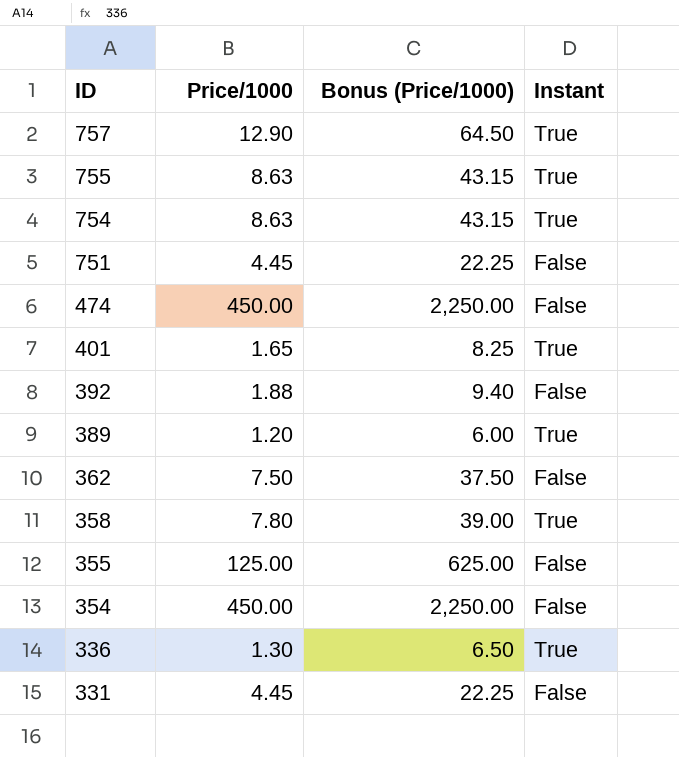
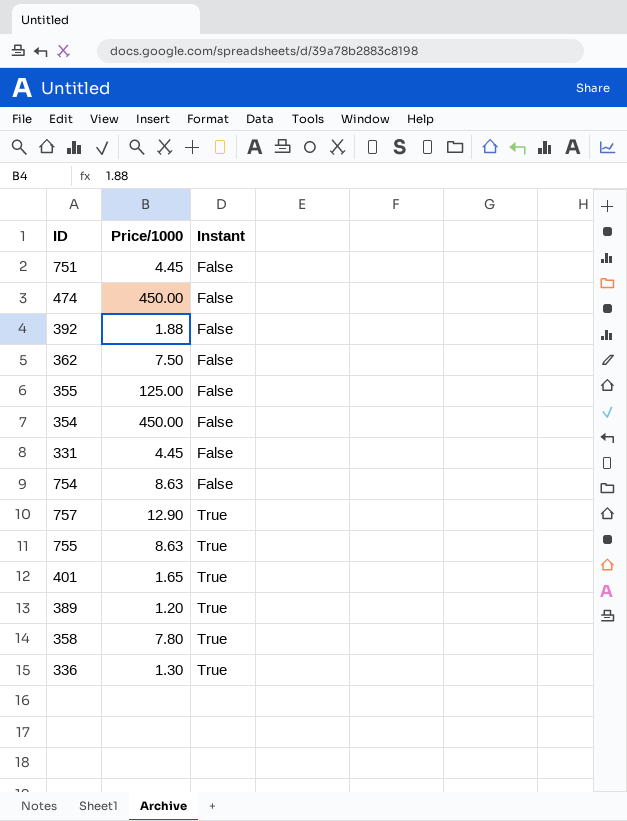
row order: ID descending -> Instant ascending
column Bonus (Price/1000) | formula: [Price/1000] * 5 -> none
754 | Instant: True -> False

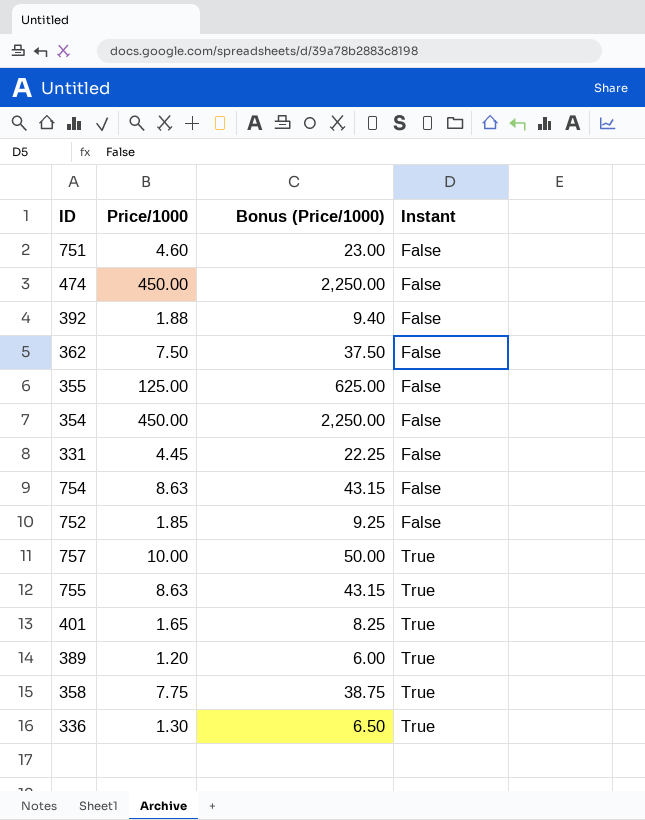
column Bonus (Price/1000) | formula: none -> [Price/1000] * 5
751 | Price/1000: 4.45 -> 4.60
row 752: none -> 1.85 | 9.25 | False
757 | Price/1000: 12.90 -> 10.00
358 | Price/1000: 7.80 -> 7.75

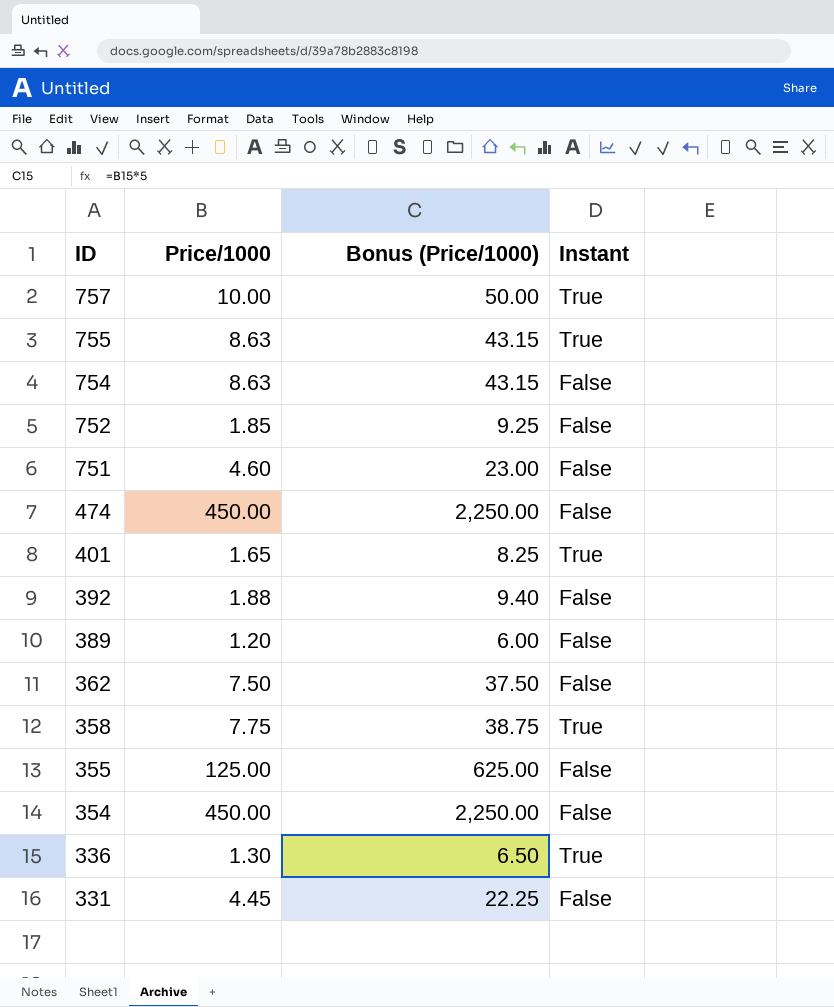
row order: Instant ascending -> ID descending
389 | Instant: True -> False

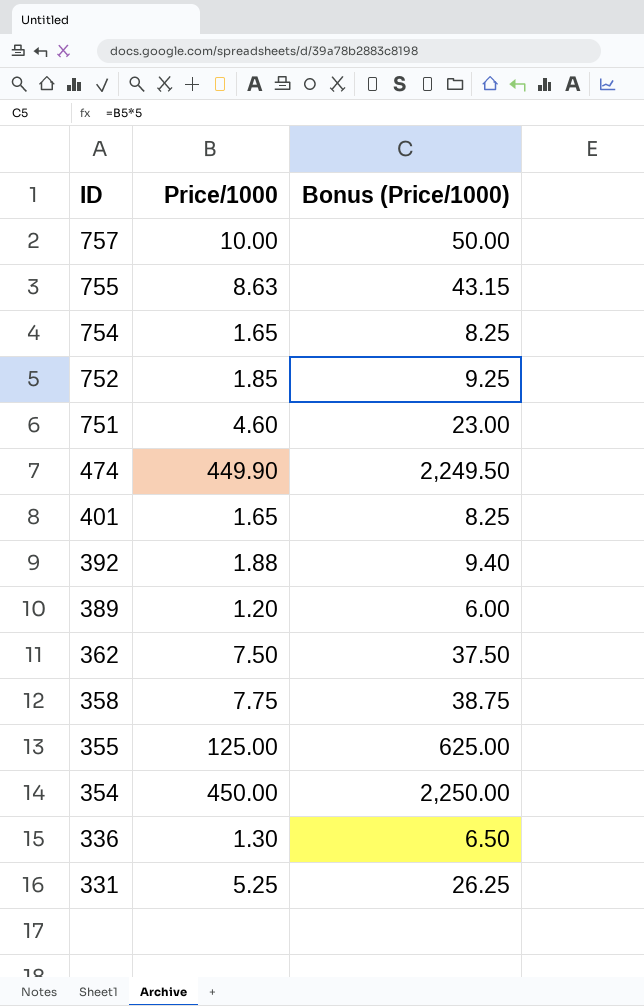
column Instant | position: 4 -> none
754 | Price/1000: 8.63 -> 1.65
754 | Bonus (Price/1000): 43.15 -> 8.25
474 | Price/1000: 450.00 -> 449.90
474 | Bonus (Price/1000): 2,250.00 -> 2,249.50
331 | Price/1000: 4.45 -> 5.25
331 | Bonus (Price/1000): 22.25 -> 26.25

